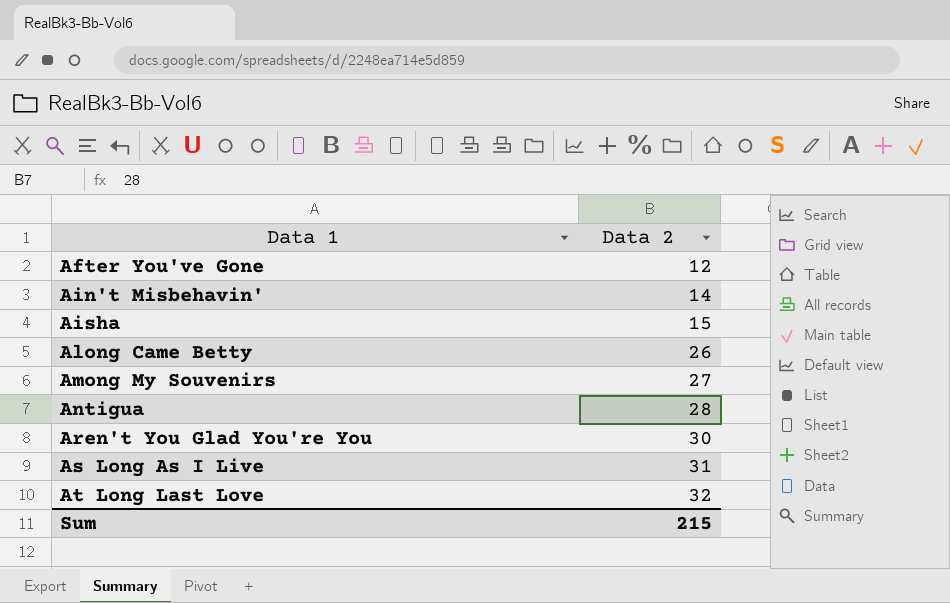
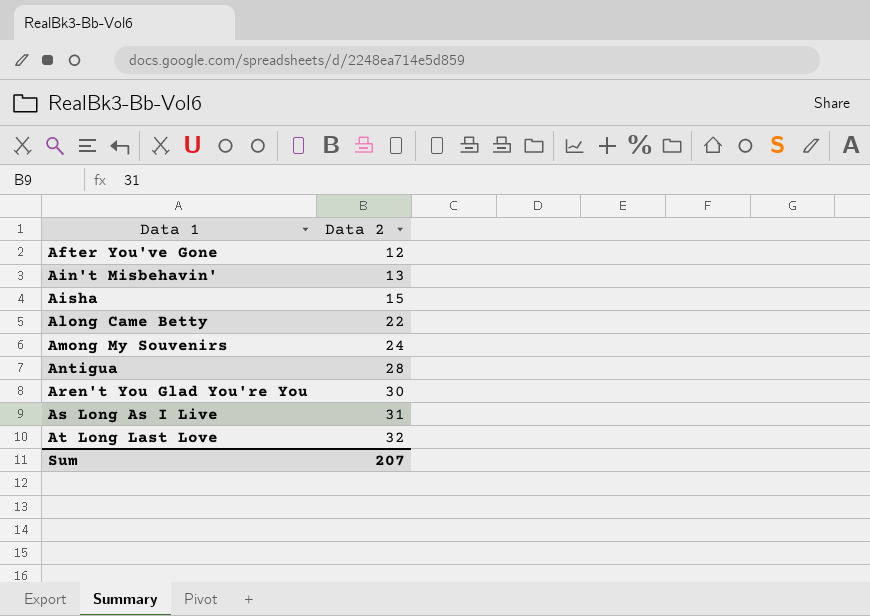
Ain't Misbehavin' | Data 2: 14 -> 13
Along Came Betty | Data 2: 26 -> 22
Among My Souvenirs | Data 2: 27 -> 24
Sum | Data 2: 215 -> 207

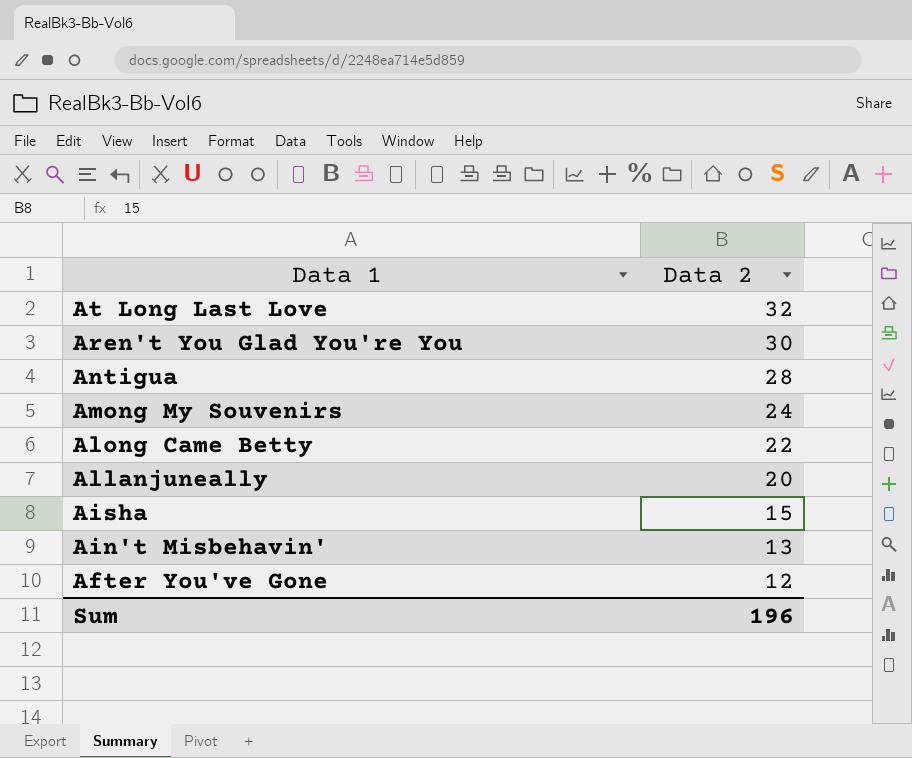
row order: Data 1 ascending -> Data 1 descending
row As Long As I Live: 31 -> none
row Allanjuneally: none -> 20
Sum | Data 2: 207 -> 196

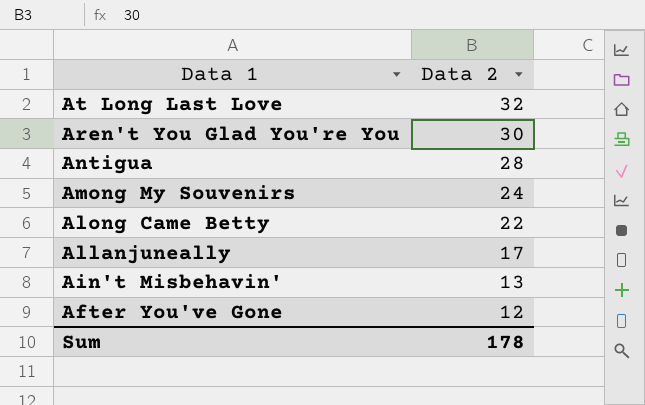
row Aisha: 15 -> none
Allanjuneally | Data 2: 20 -> 17
Sum | Data 2: 196 -> 178

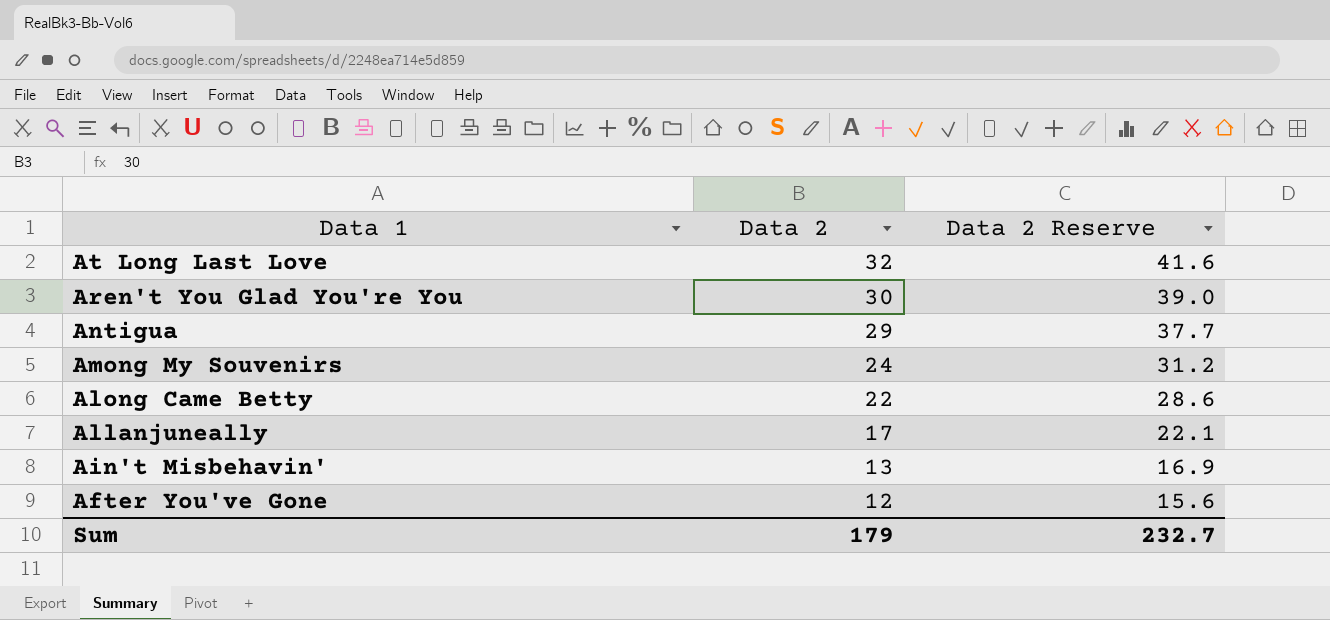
column Data 2 Reserve | formula: none -> [Data 2] * 1.3
Antigua | Data 2: 28 -> 29
Sum | Data 2: 178 -> 179

